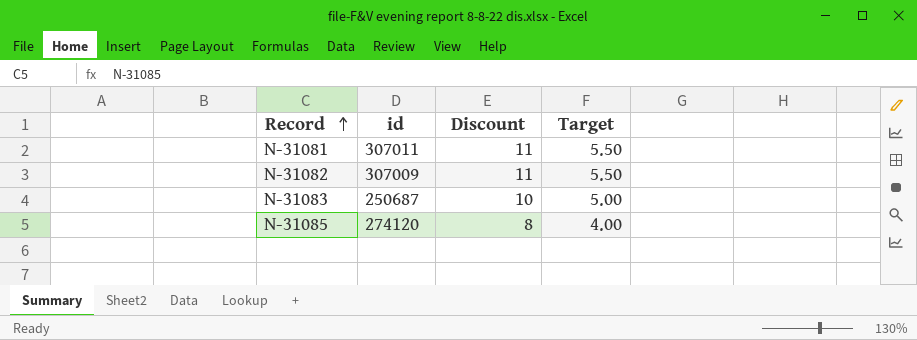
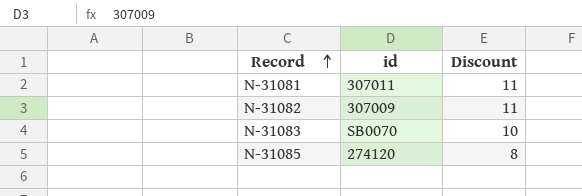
column Target | formula: [Discount] * 0.5 -> none
N-31083 | id: 250687 -> SB0070

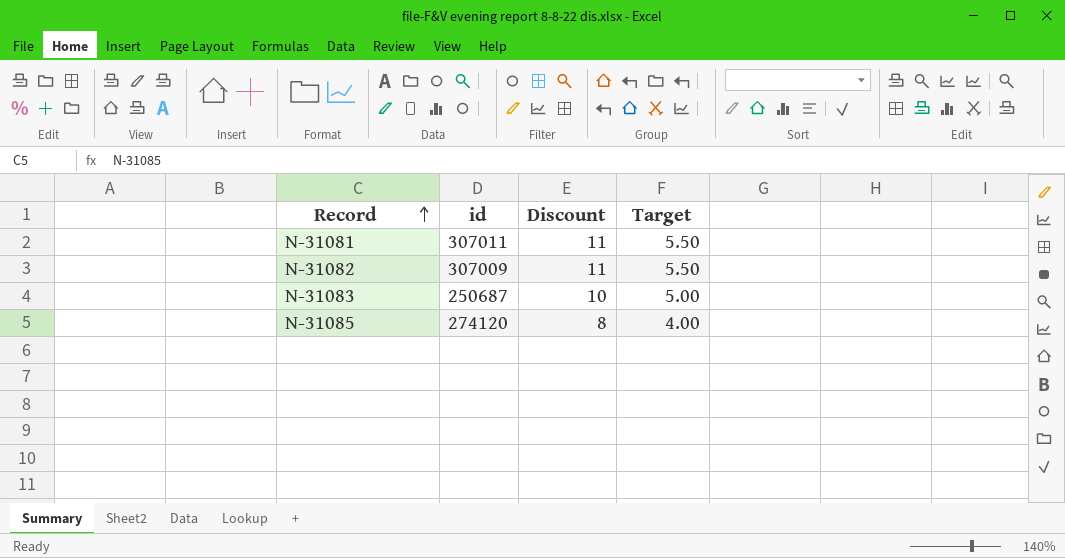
column Target | formula: none -> [Discount] * 0.5
N-31083 | id: SB0070 -> 250687

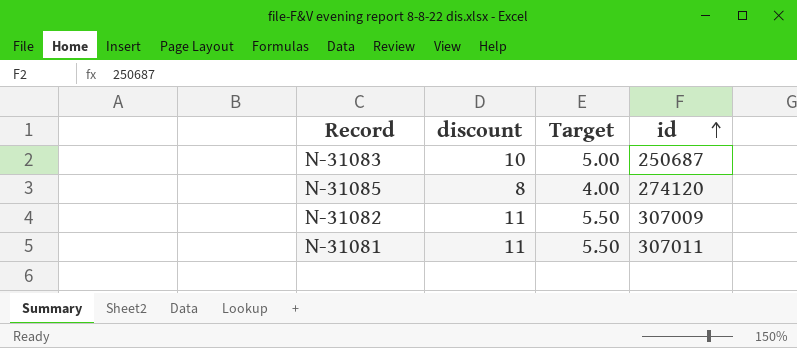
row order: Record ascending -> id ascending
column name: Discount -> discount
column id | position: 2 -> 4

